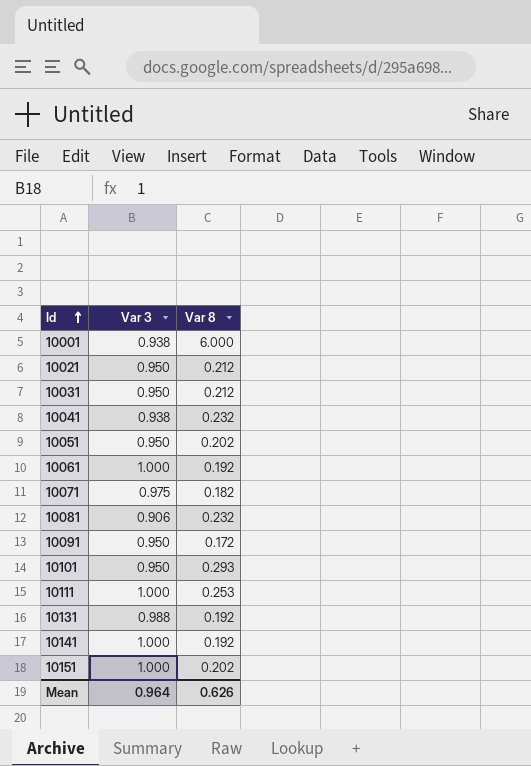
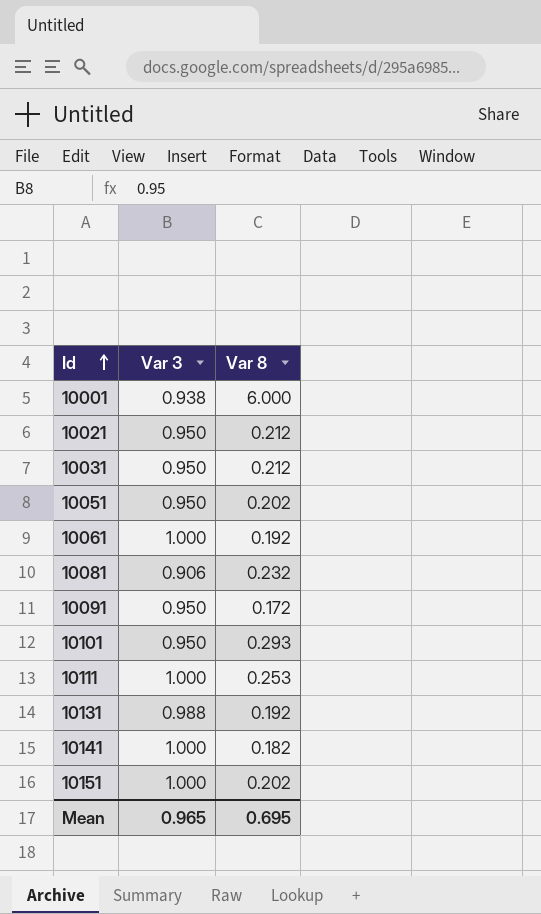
row 10041: 0.938 | 0.232 -> none
row 10071: 0.975 | 0.182 -> none
10141 | Var 8: 0.192 -> 0.182
Mean | Var 3: 0.964 -> 0.965
Mean | Var 8: 0.626 -> 0.695

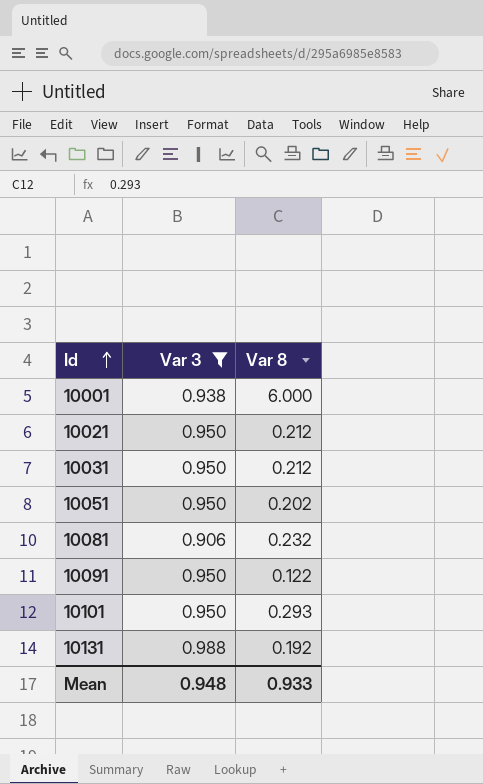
filter: none -> Var 3 != 1.000
10091 | Var 8: 0.172 -> 0.122
Mean | Var 3: 0.965 -> 0.948
Mean | Var 8: 0.695 -> 0.933

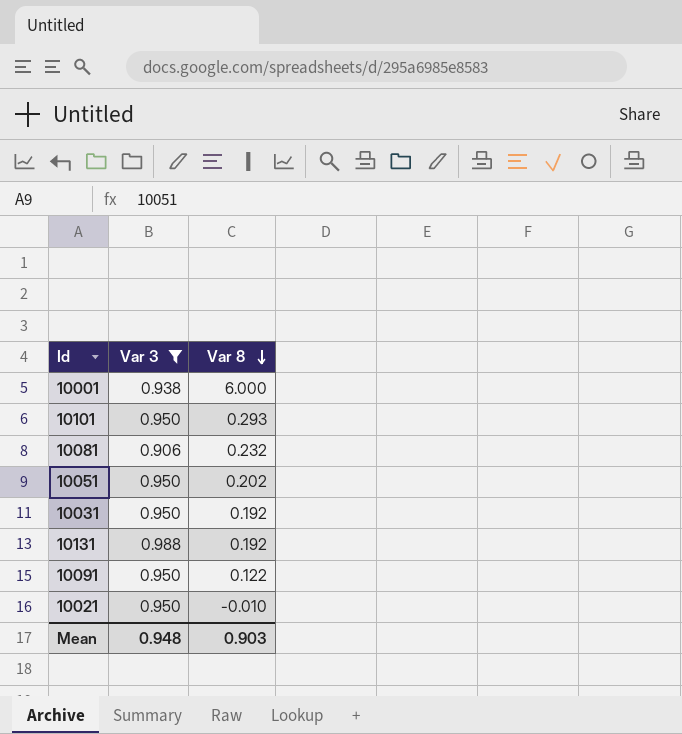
row order: Id ascending -> Var 8 descending
10031 | Var 8: 0.212 -> 0.192
10021 | Var 8: 0.212 -> -0.010
Mean | Var 8: 0.933 -> 0.903

